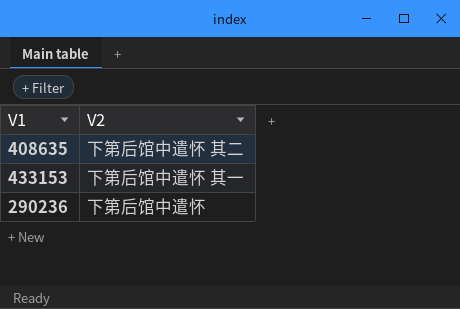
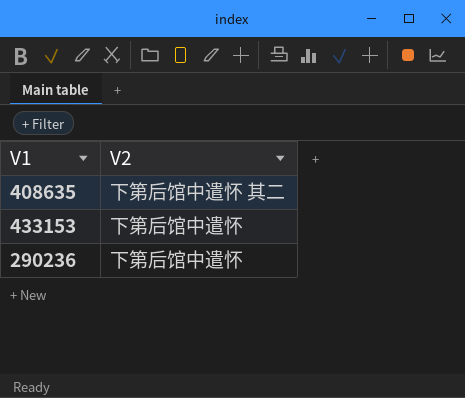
433153 | V2: 下第后馆中遣怀 其一 -> 下第后馆中遣怀

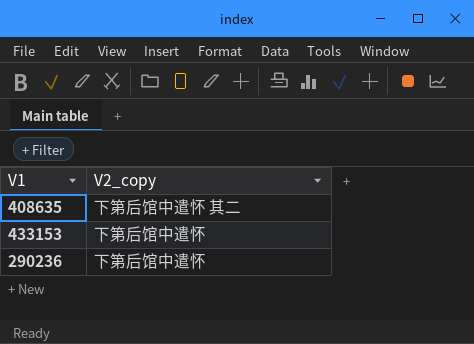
column name: V2 -> V2_copy

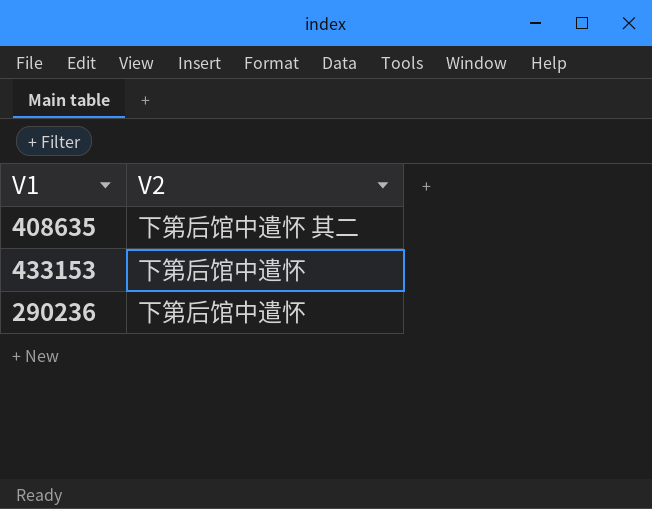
column name: V2_copy -> V2

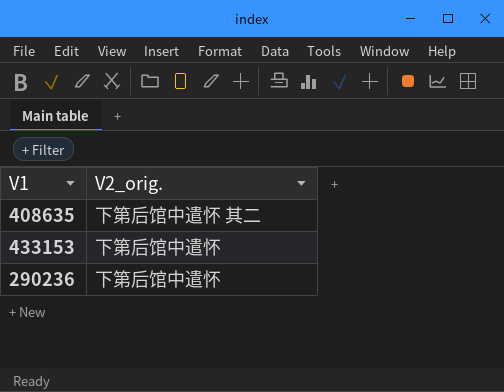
column name: V2 -> V2_orig.

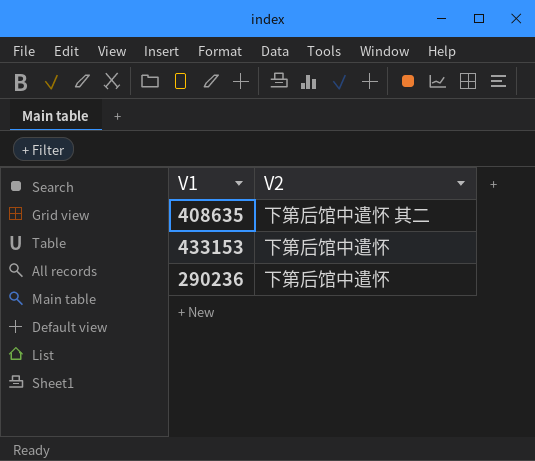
column name: V2_orig. -> V2

